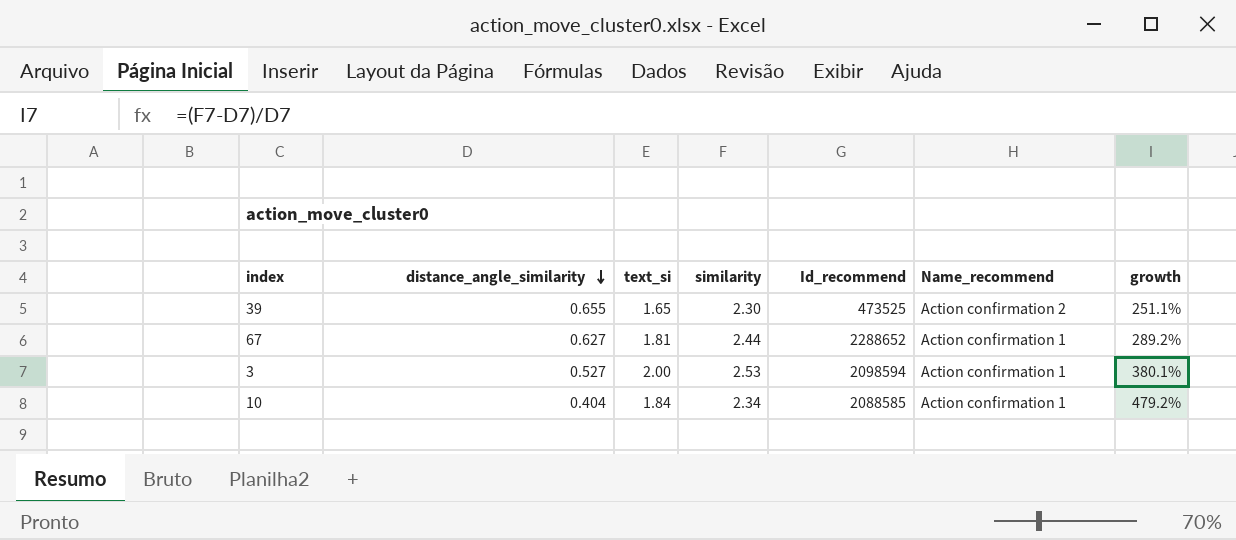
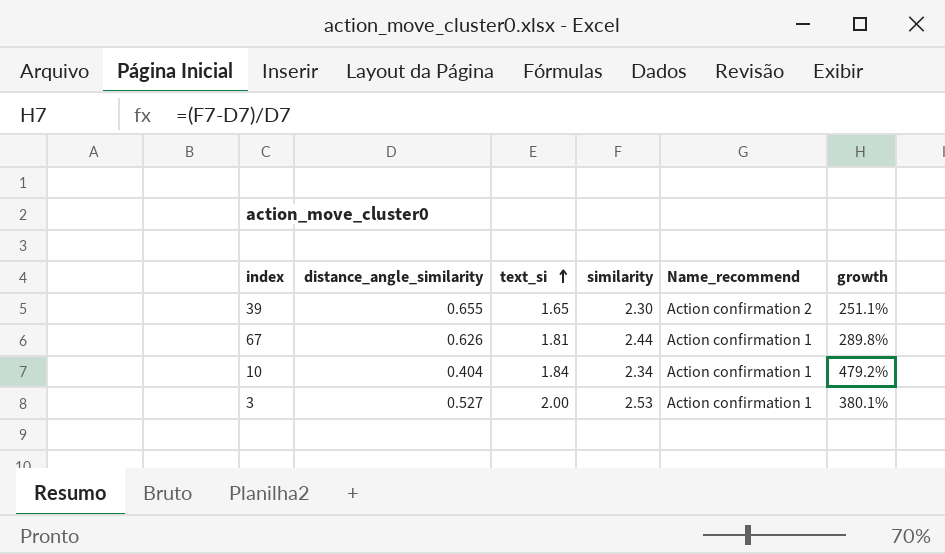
row order: distance_angle_similarity descending -> text_si ascending
column Id_recommend | position: 5 -> none
67 | distance_angle_similarity: 0.627 -> 0.626
67 | growth: 289.2% -> 289.8%

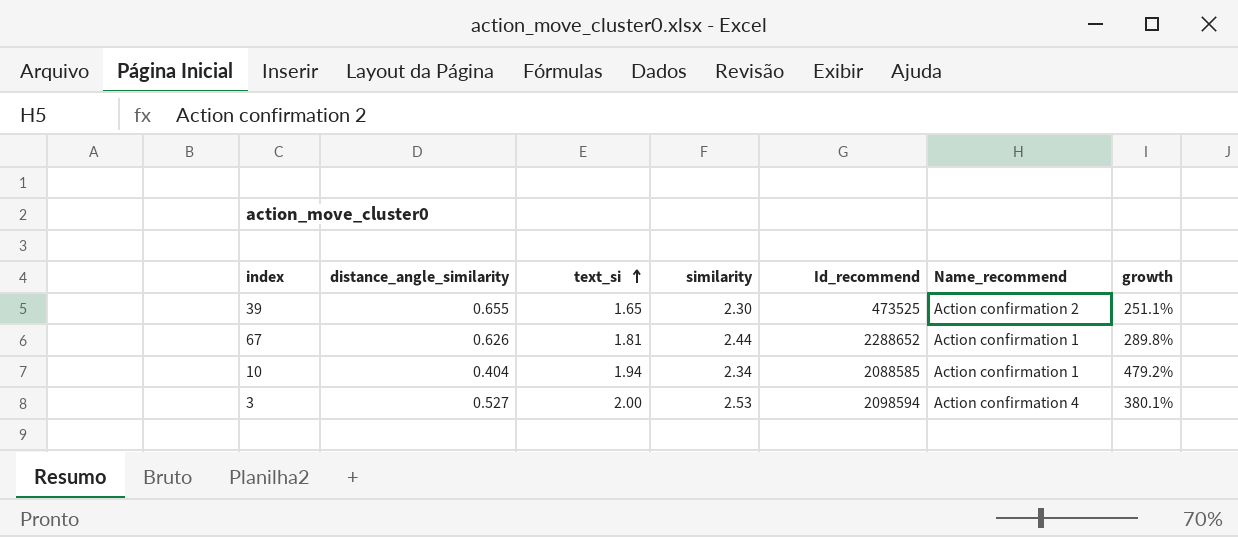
column Id_recommend | position: none -> 5
10 | text_si: 1.84 -> 1.94
3 | Name_recommend: Action confirmation 1 -> Action confirmation 4

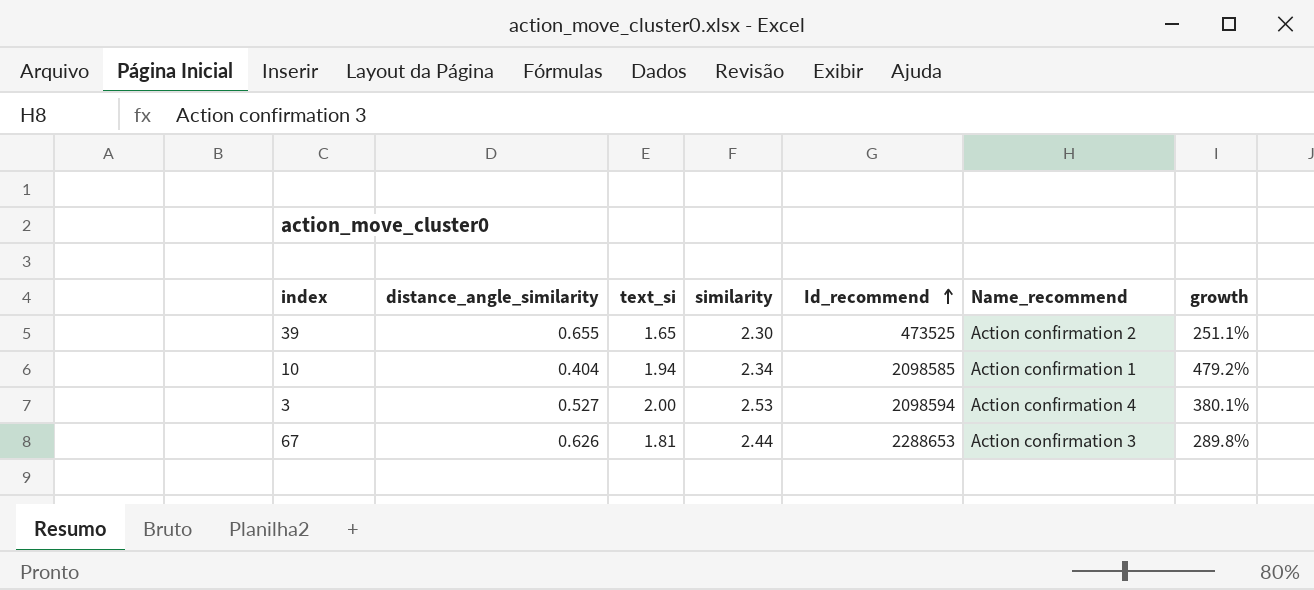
row order: text_si ascending -> Id_recommend ascending
10 | Id_recommend: 2088585 -> 2098585
67 | Id_recommend: 2288652 -> 2288653
67 | Name_recommend: Action confirmation 1 -> Action confirmation 3

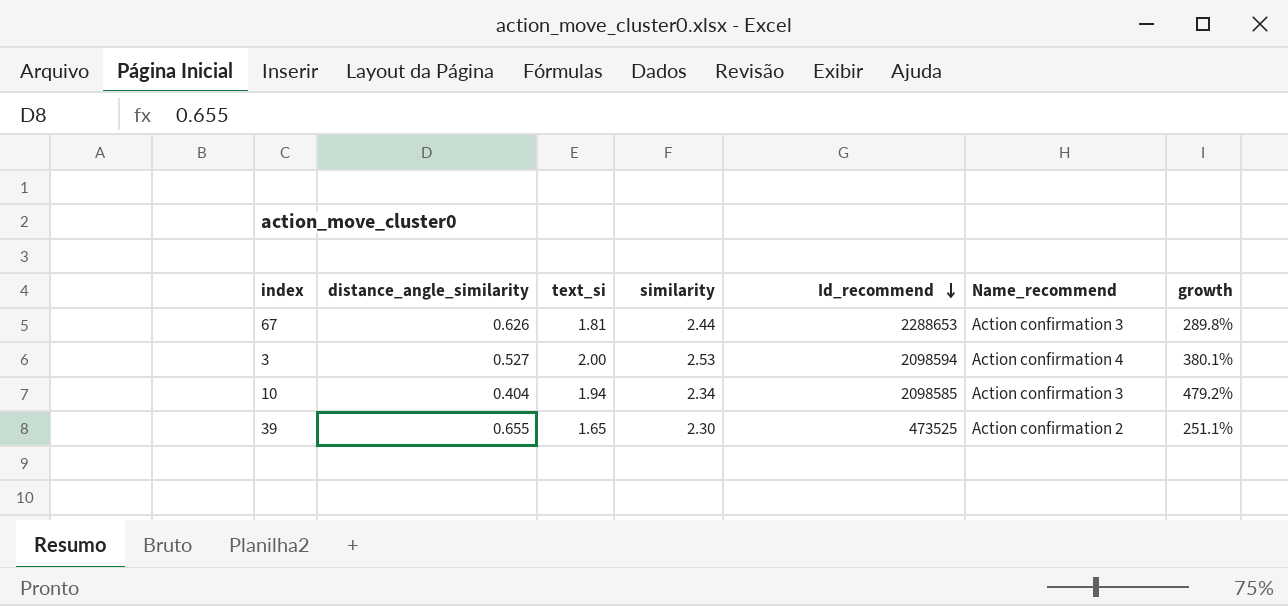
row order: Id_recommend ascending -> Id_recommend descending
10 | Name_recommend: Action confirmation 1 -> Action confirmation 3

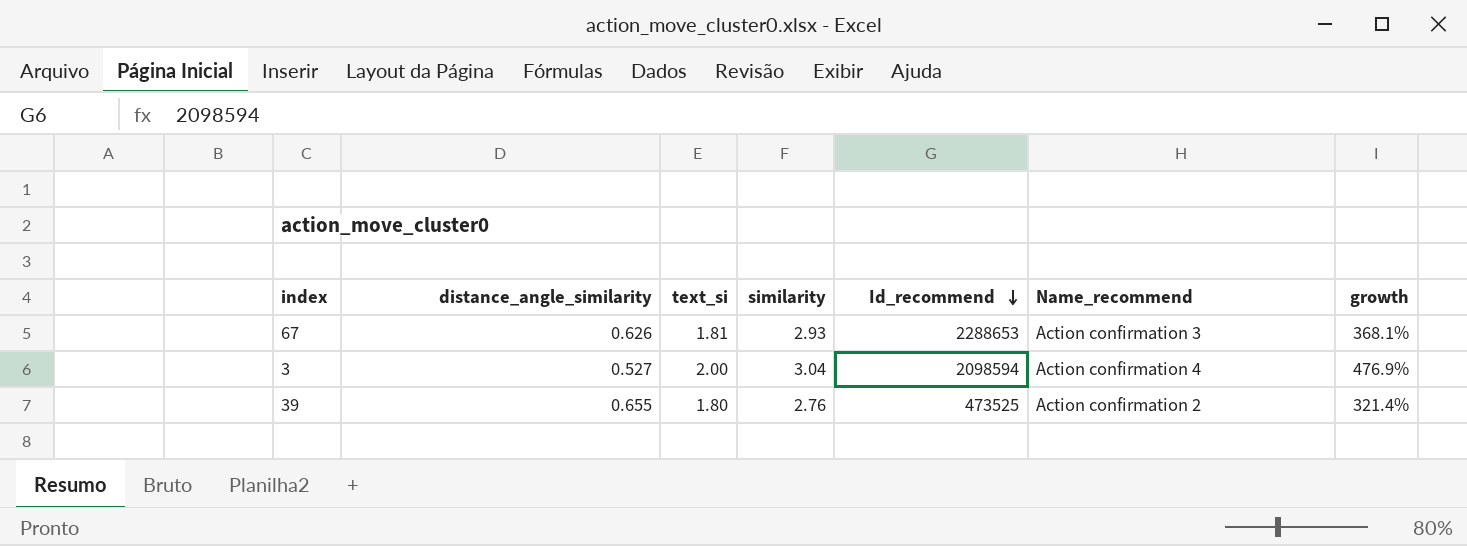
row 10: 0.404 | 1.94 | 2.34 | 2098585 | Action confirmation 3 | 479.2% -> none
67 | similarity: 2.44 -> 2.93
67 | growth: 289.8% -> 368.1%
3 | similarity: 2.53 -> 3.04
3 | growth: 380.1% -> 476.9%
39 | text_si: 1.65 -> 1.80
39 | similarity: 2.30 -> 2.76
39 | growth: 251.1% -> 321.4%

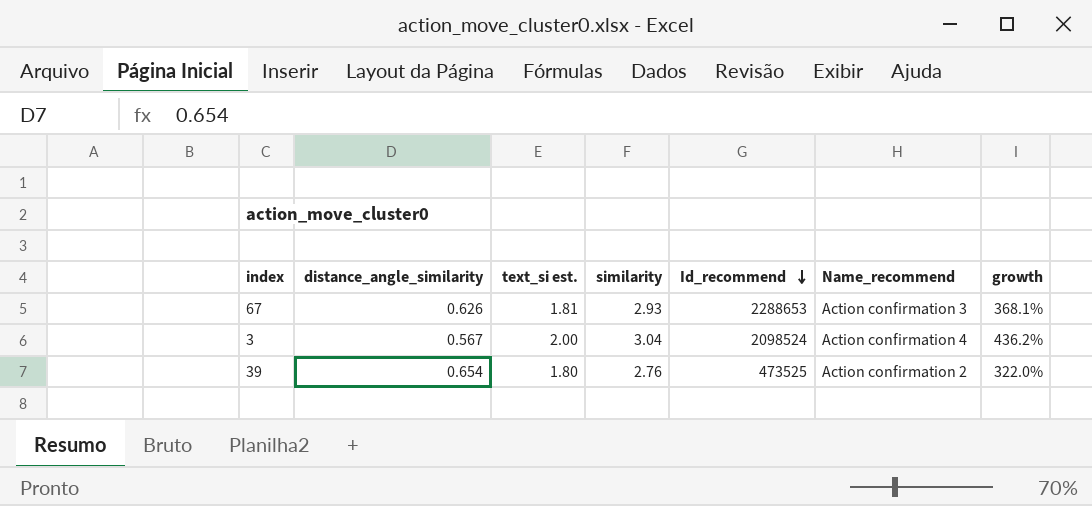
column name: text_si -> text_si est.
3 | distance_angle_similarity: 0.527 -> 0.567
3 | Id_recommend: 2098594 -> 2098524
3 | growth: 476.9% -> 436.2%
39 | distance_angle_similarity: 0.655 -> 0.654
39 | growth: 321.4% -> 322.0%

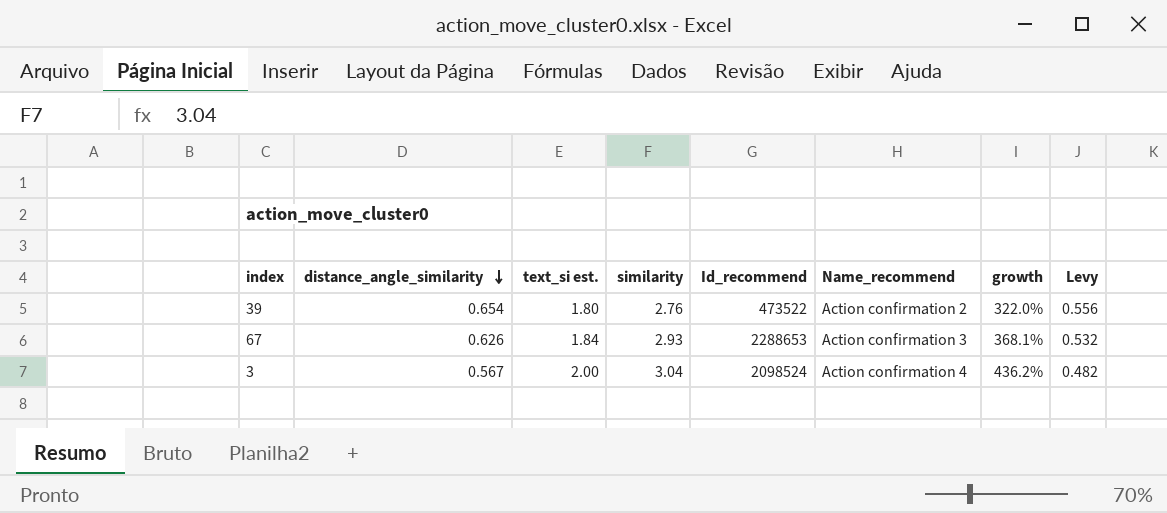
row order: Id_recommend descending -> distance_angle_similarity descending
column Levy | formula: none -> [distance_angle_similarity] * 0.85
39 | Id_recommend: 473525 -> 473522
67 | text_si est.: 1.81 -> 1.84

